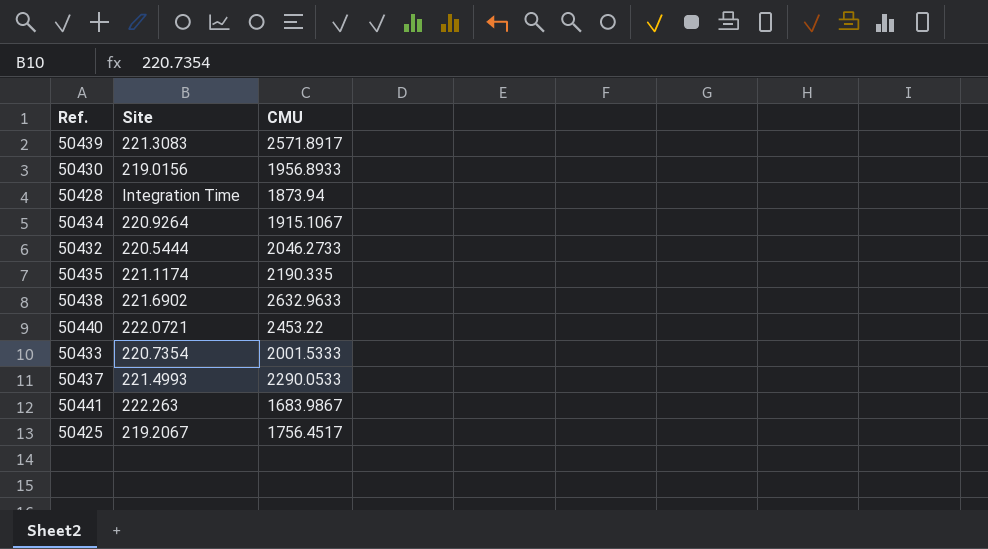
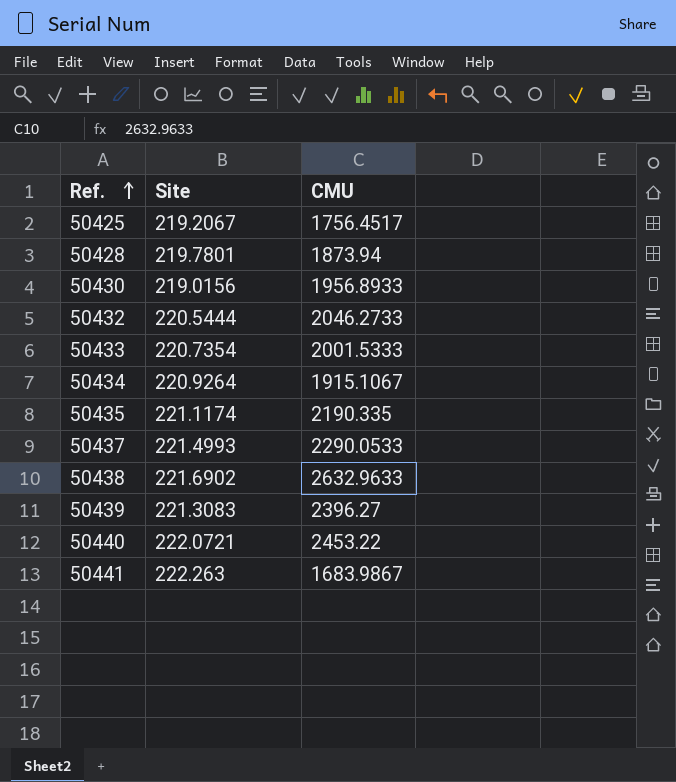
row order: none -> Ref. ascending
50428 | Site: Integration Time -> 219.7801
50439 | CMU: 2571.8917 -> 2396.27

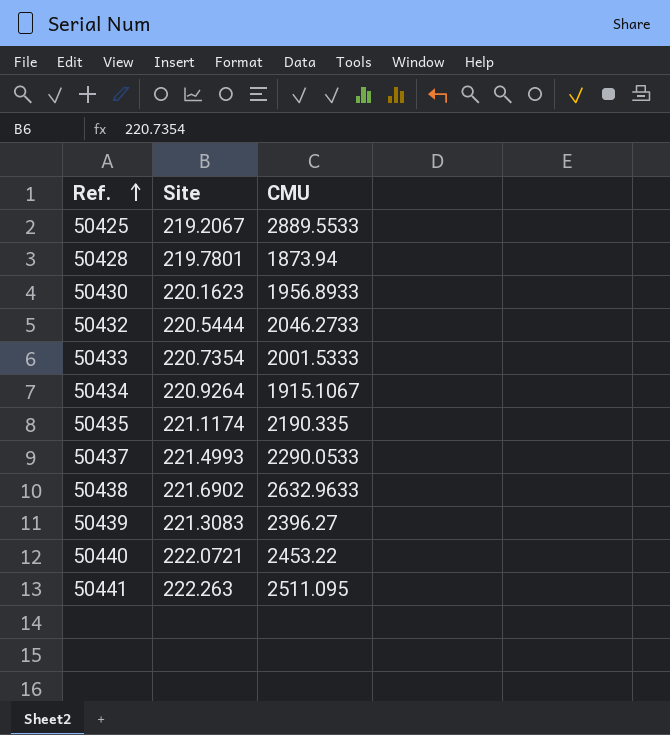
50425 | CMU: 1756.4517 -> 2889.5533
50430 | Site: 219.0156 -> 220.1623
50441 | CMU: 1683.9867 -> 2511.095

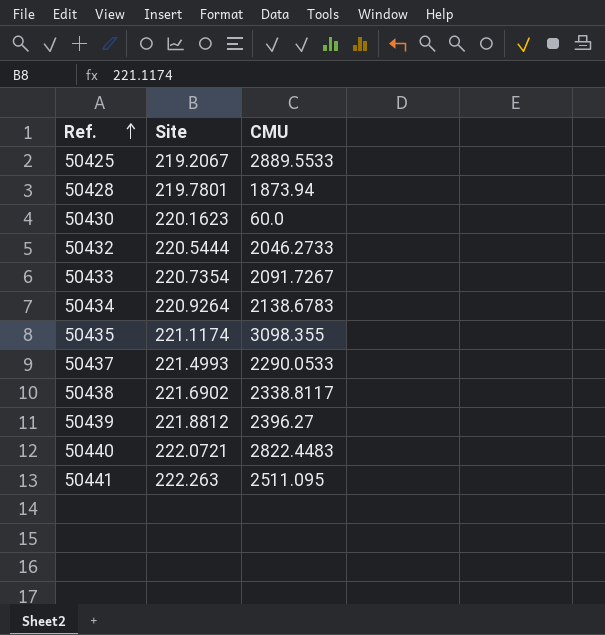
50430 | CMU: 1956.8933 -> 60.0
50433 | CMU: 2001.5333 -> 2091.7267
50434 | CMU: 1915.1067 -> 2138.6783
50435 | CMU: 2190.335 -> 3098.355
50438 | CMU: 2632.9633 -> 2338.8117
50439 | Site: 221.3083 -> 221.8812
50440 | CMU: 2453.22 -> 2822.4483

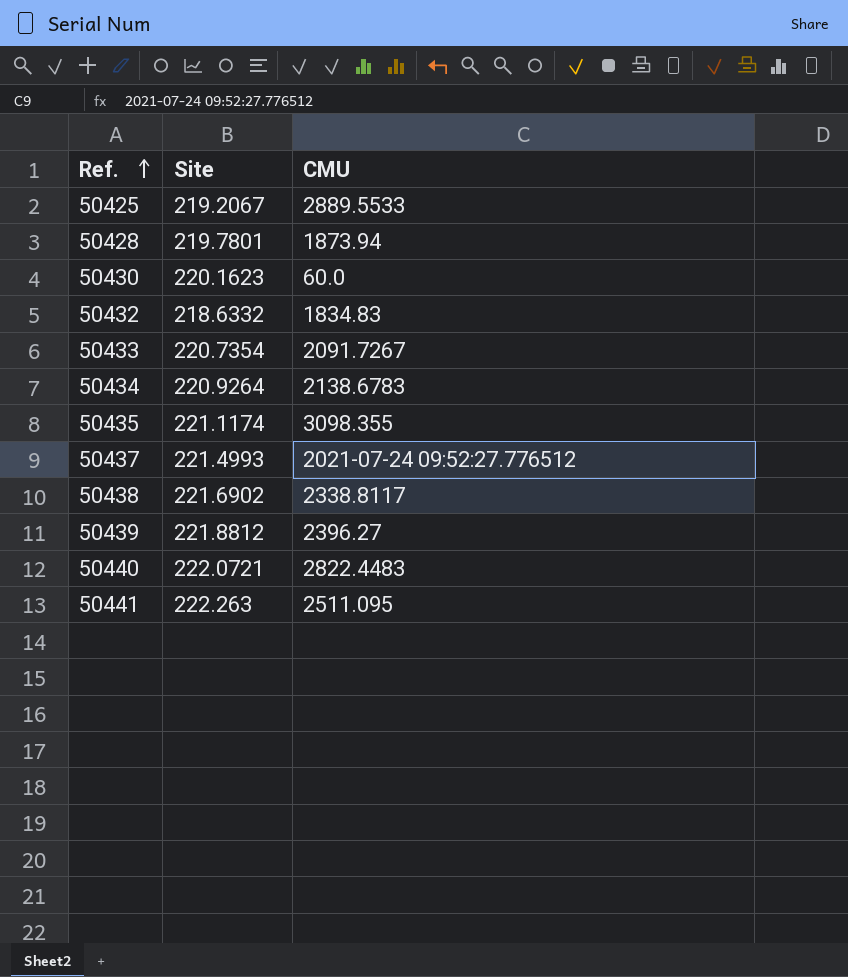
50432 | Site: 220.5444 -> 218.6332
50432 | CMU: 2046.2733 -> 1834.83
50437 | CMU: 2290.0533 -> 2021-07-24 09:52:27.776512

